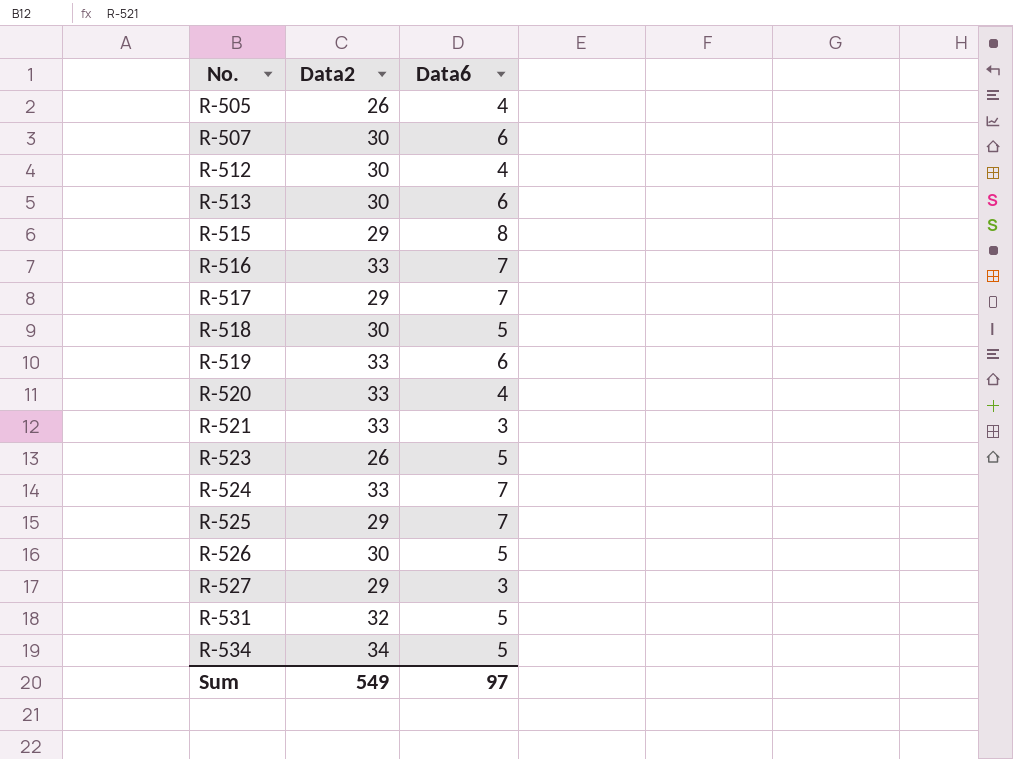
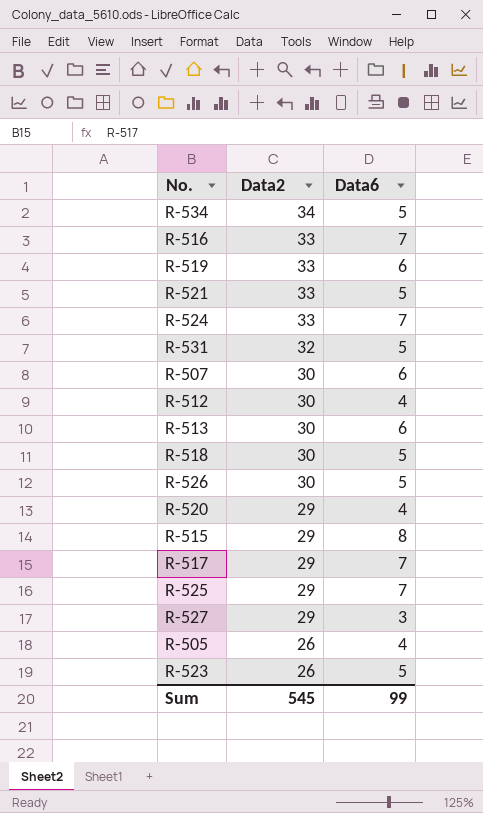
row order: No. ascending -> Data2 descending
R-521 | Data6: 3 -> 5
R-520 | Data2: 33 -> 29
Sum | Data2: 549 -> 545
Sum | Data6: 97 -> 99

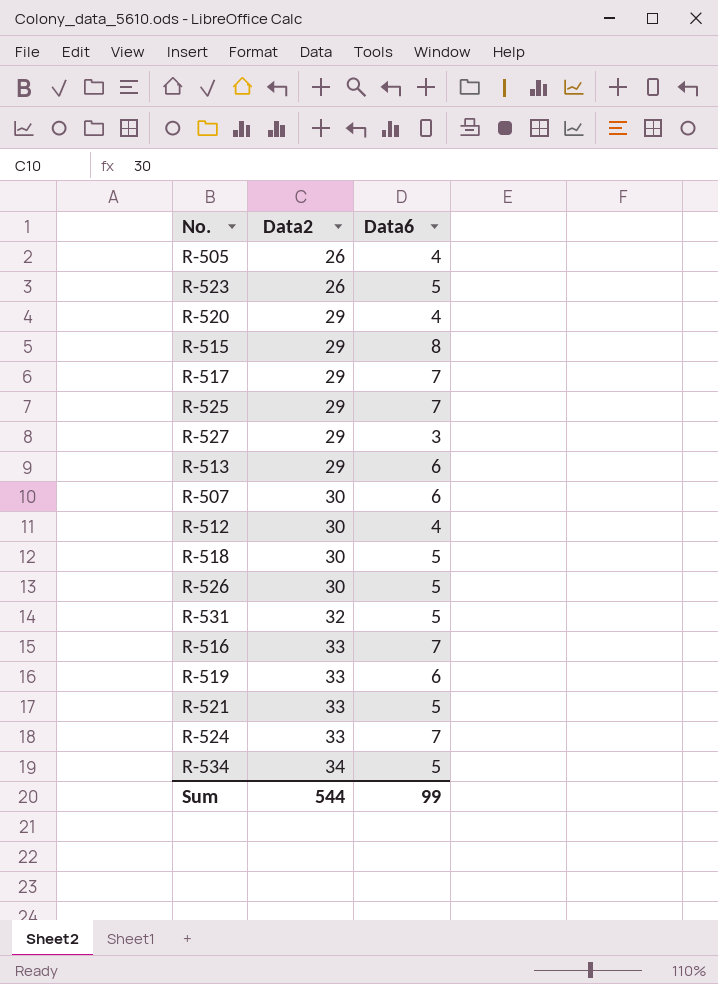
row order: Data2 descending -> Data2 ascending
R-513 | Data2: 30 -> 29
Sum | Data2: 545 -> 544

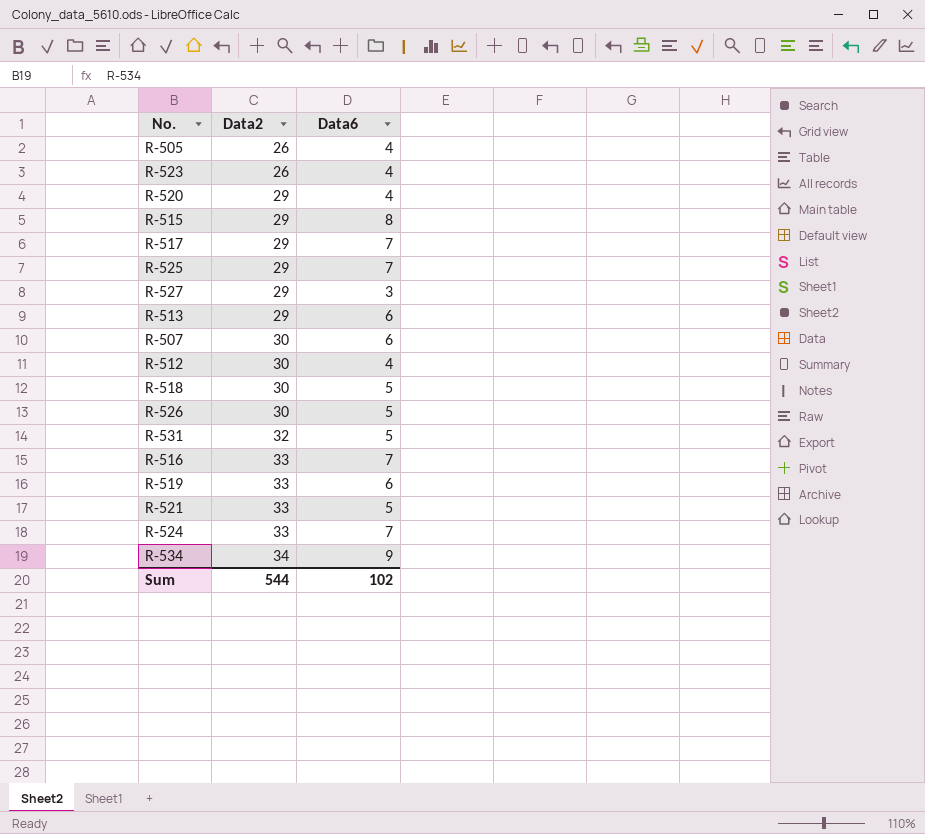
R-523 | Data6: 5 -> 4
R-534 | Data6: 5 -> 9
Sum | Data6: 99 -> 102

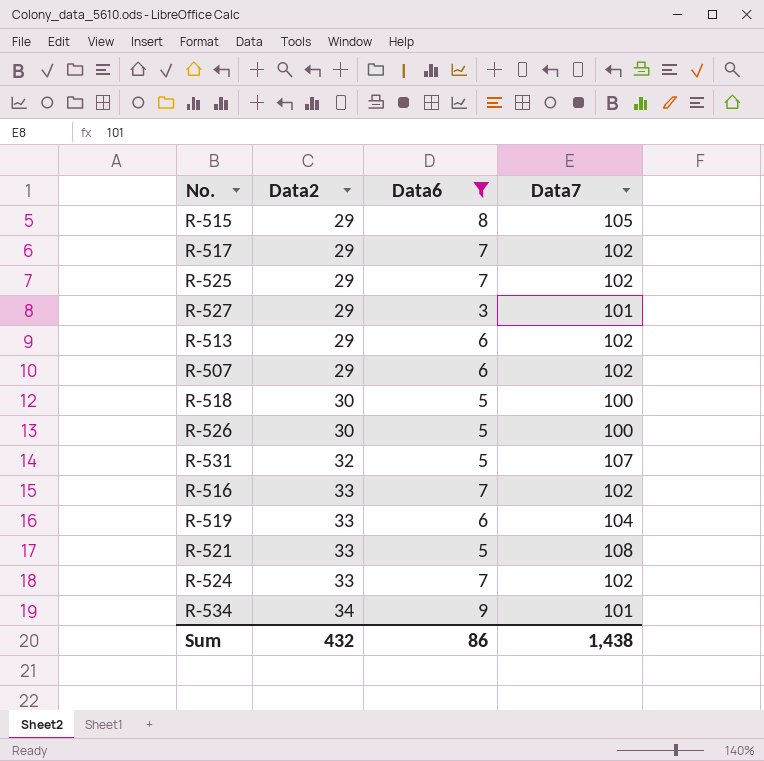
filter: none -> Data6 != 4
column Data7 | position: none -> 4
R-507 | Data2: 30 -> 29
Sum | Data2: 544 -> 432
Sum | Data6: 102 -> 86

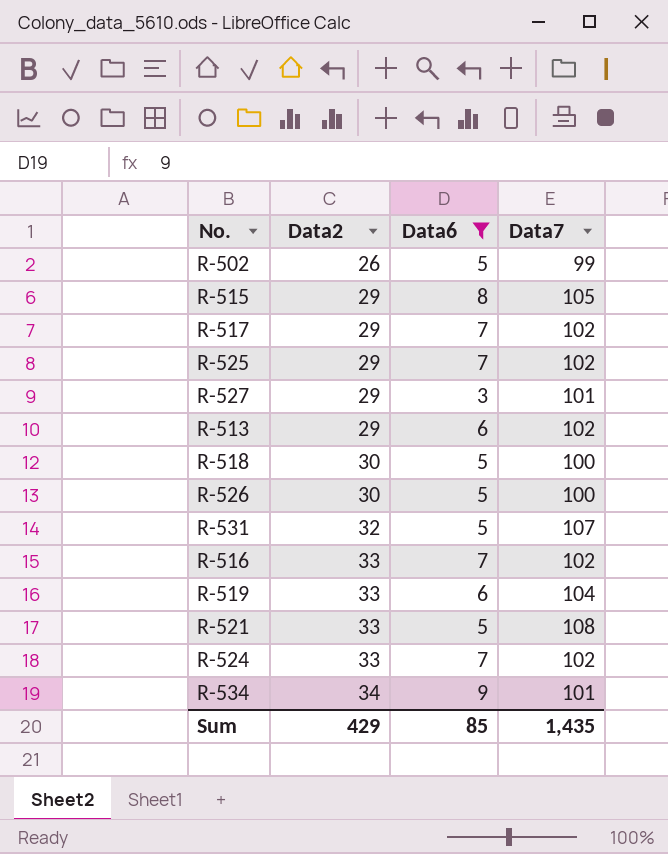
row R-507: 29 | 6 | 102 -> none
row R-502: none -> 26 | 5 | 99
Sum | Data2: 432 -> 429
Sum | Data6: 86 -> 85
Sum | Data7: 1,438 -> 1,435

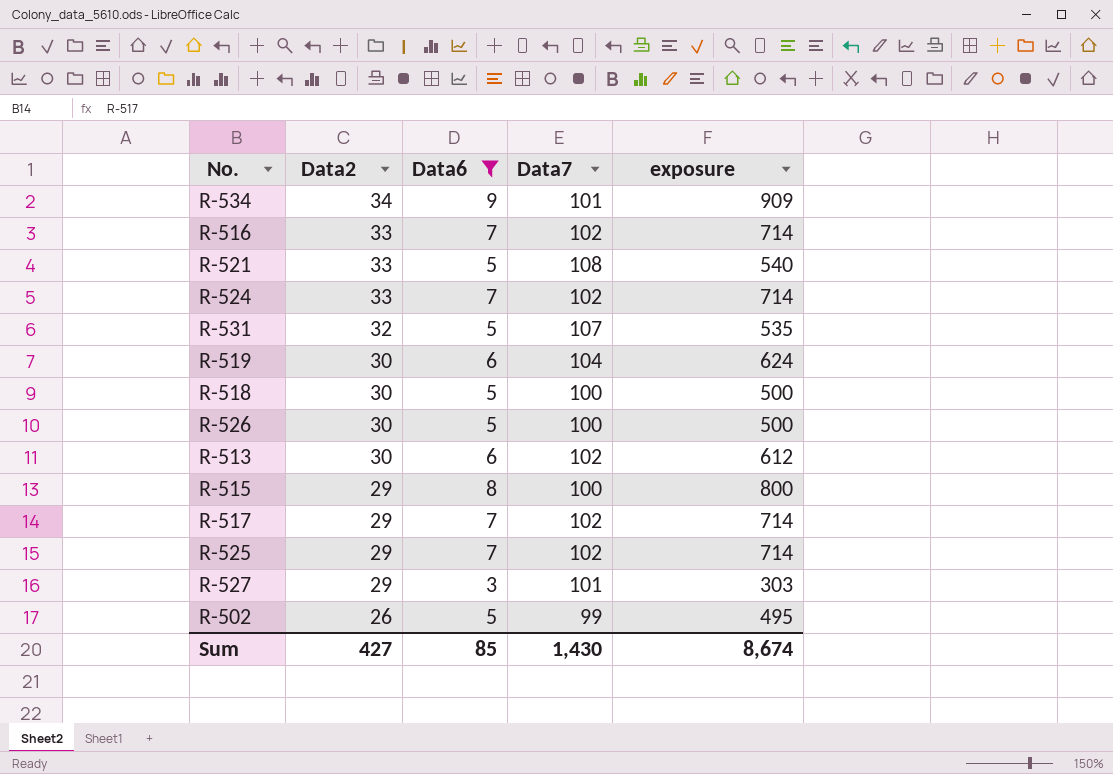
row order: Data2 ascending -> Data2 descending
column exposure | formula: none -> [Data6] * [Data7]
R-519 | Data2: 33 -> 30
R-513 | Data2: 29 -> 30
R-515 | Data7: 105 -> 100
Sum | Data2: 429 -> 427
Sum | Data7: 1,435 -> 1,430

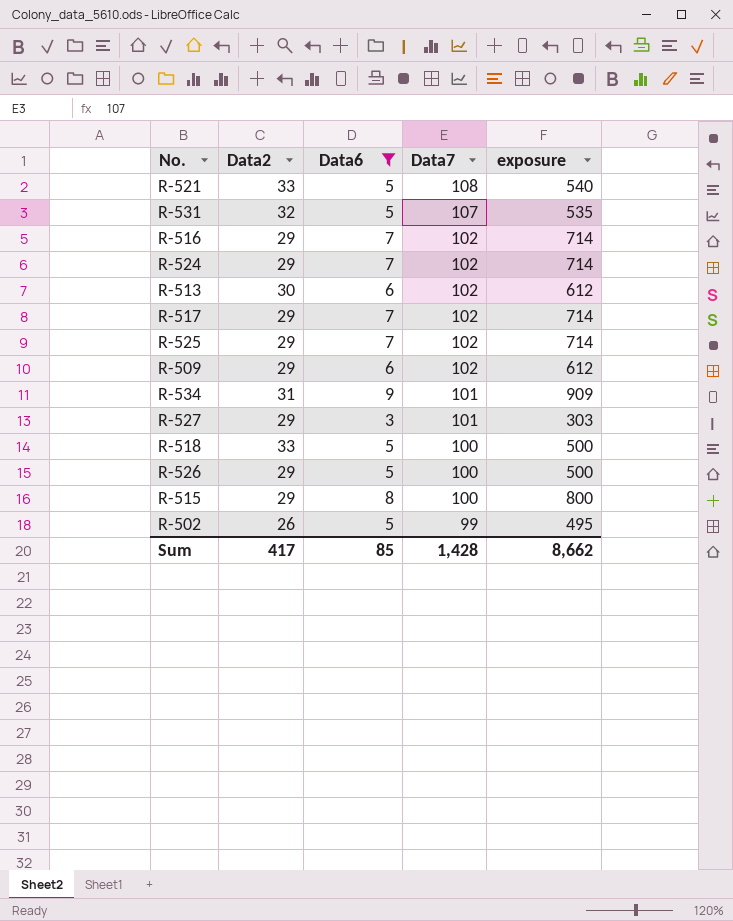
row order: Data2 descending -> Data7 descending
row R-519: 30 | 6 | 104 | 624 -> none
R-516 | Data2: 33 -> 29
R-524 | Data2: 33 -> 29
row R-509: none -> 29 | 6 | 102 | 612
R-534 | Data2: 34 -> 31
R-518 | Data2: 30 -> 33
R-526 | Data2: 30 -> 29
Sum | Data2: 427 -> 417
Sum | Data7: 1,430 -> 1,428
Sum | exposure: 8,674 -> 8,662

